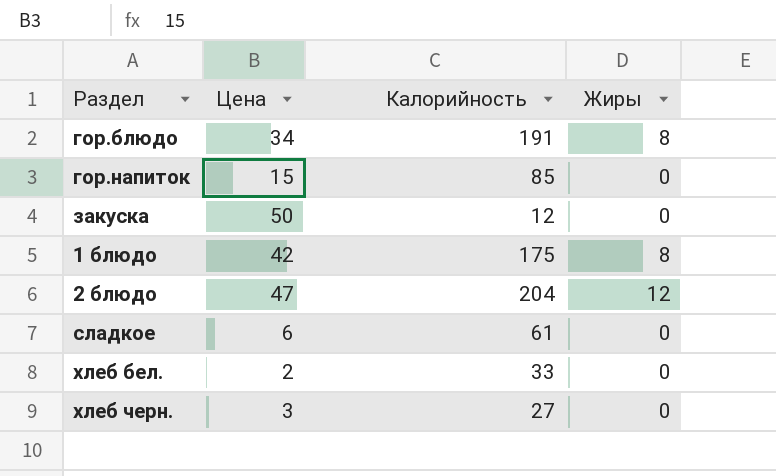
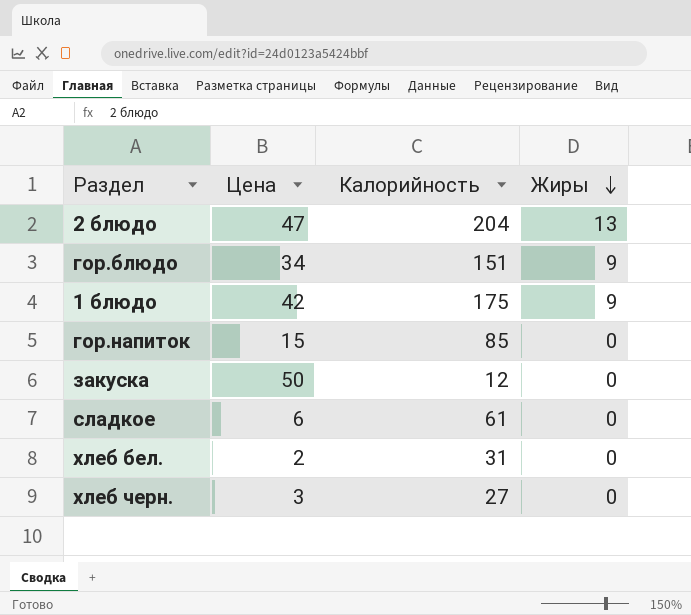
row order: none -> Жиры descending
2 блюдо | Жиры: 12 -> 13
гор.блюдо | Калорийность: 191 -> 151
гор.блюдо | Жиры: 8 -> 9
1 блюдо | Жиры: 8 -> 9
хлеб бел. | Калорийность: 33 -> 31

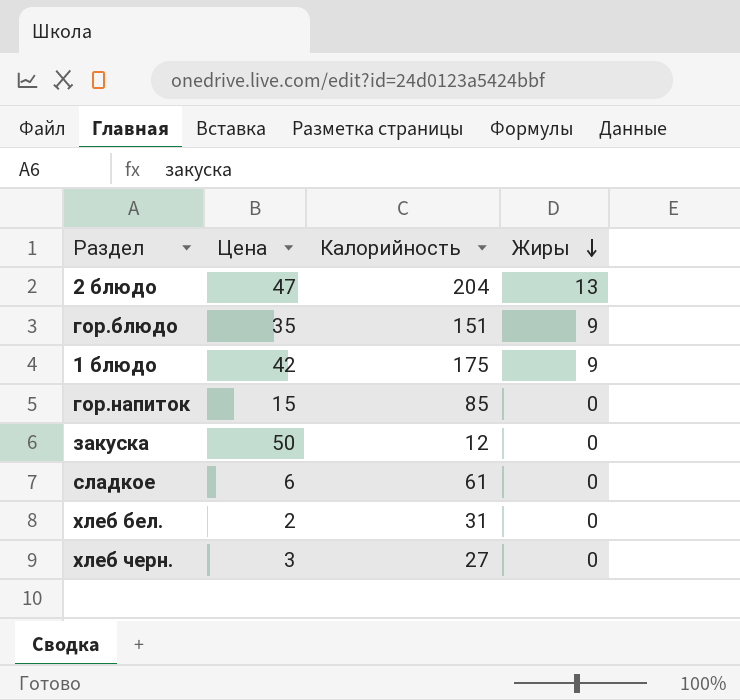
гор.блюдо | Цена: 34 -> 35

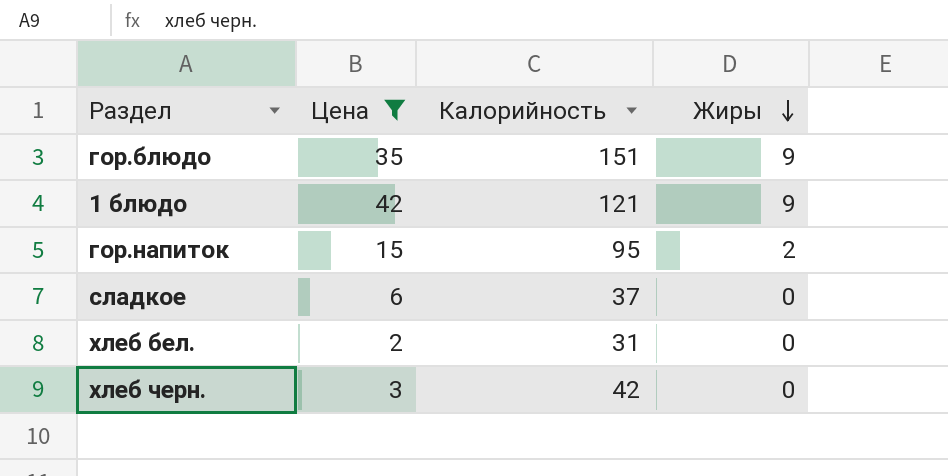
filter: none -> Цена <= 42
1 блюдо | Калорийность: 175 -> 121
гор.напиток | Калорийность: 85 -> 95
гор.напиток | Жиры: 0 -> 2
сладкое | Калорийность: 61 -> 37
хлеб черн. | Калорийность: 27 -> 42

